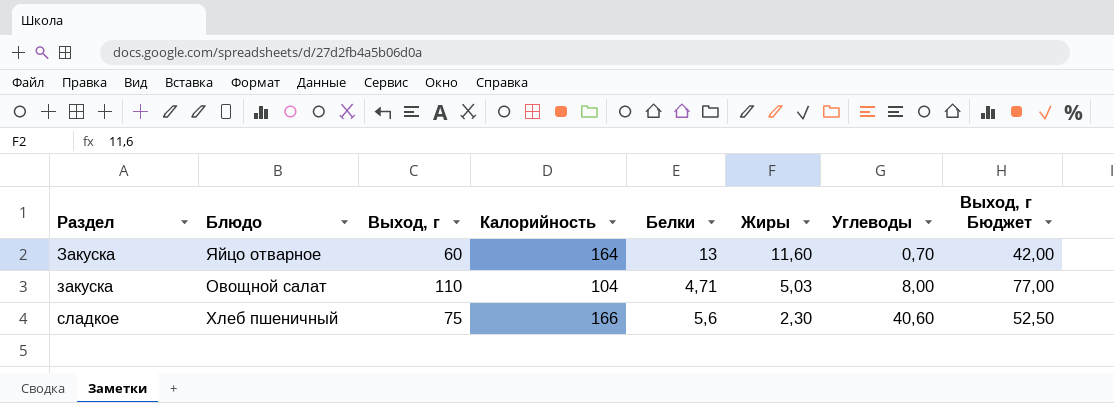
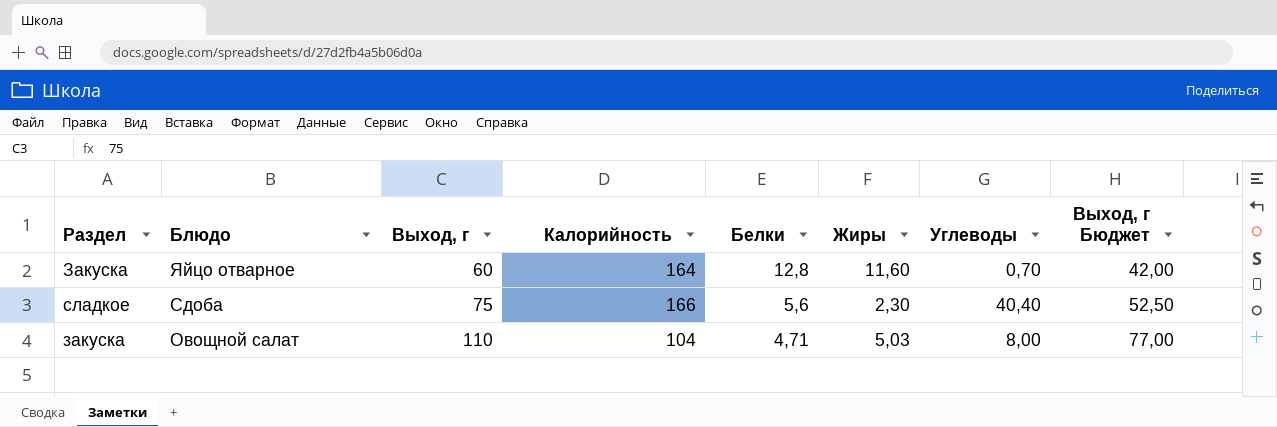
row order: Раздел ascending -> Блюдо descending
Закуска | Белки: 13 -> 12,8
сладкое | Блюдо: Хлеб пшеничный -> Сдоба
сладкое | Углеводы: 40,60 -> 40,40

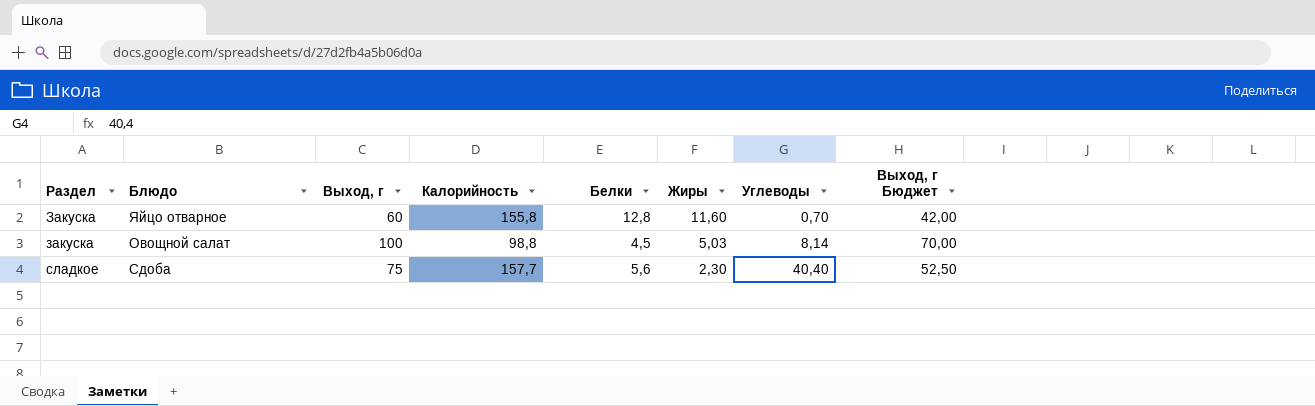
row order: Блюдо descending -> Раздел ascending
Закуска | Калорийность: 164 -> 155,8
закуска | Выход, г: 110 -> 100
закуска | Калорийность: 104 -> 98,8
закуска | Белки: 4,71 -> 4,5
закуска | Углеводы: 8,00 -> 8,14
закуска | Выход, г Бюджет: 77,00 -> 70,00
сладкое | Калорийность: 166 -> 157,7

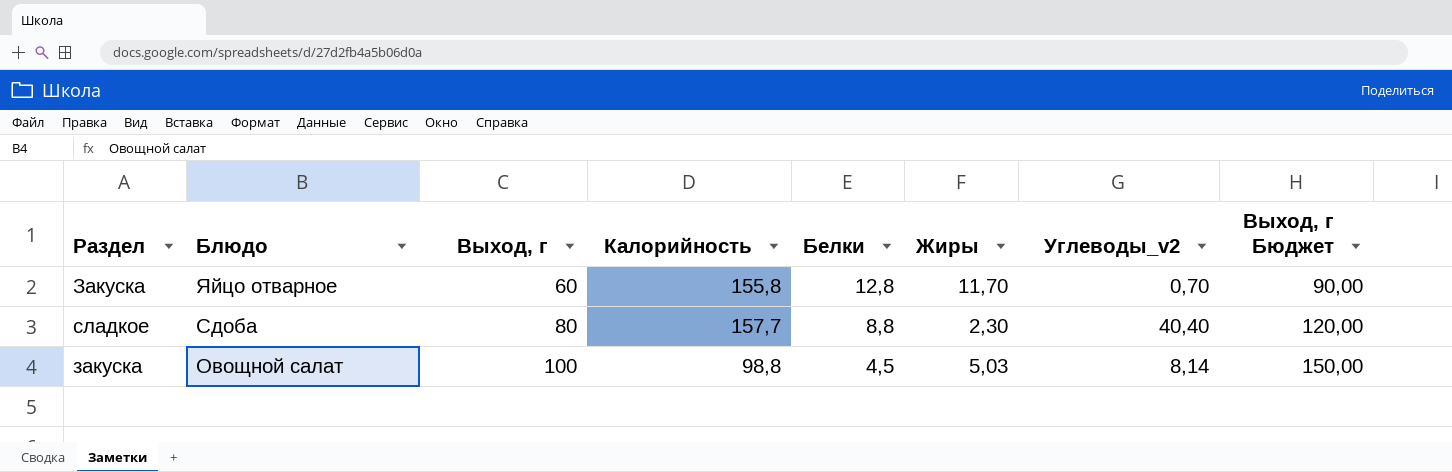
row order: Раздел ascending -> Блюдо descending
column name: Углеводы -> Углеводы_v2
column Выход, г Бюджет | formula: [Выход, г] * 0,7 -> [Выход, г] * 1,5
Закуска | Жиры: 11,60 -> 11,70
сладкое | Выход, г: 75 -> 80
сладкое | Белки: 5,6 -> 8,8

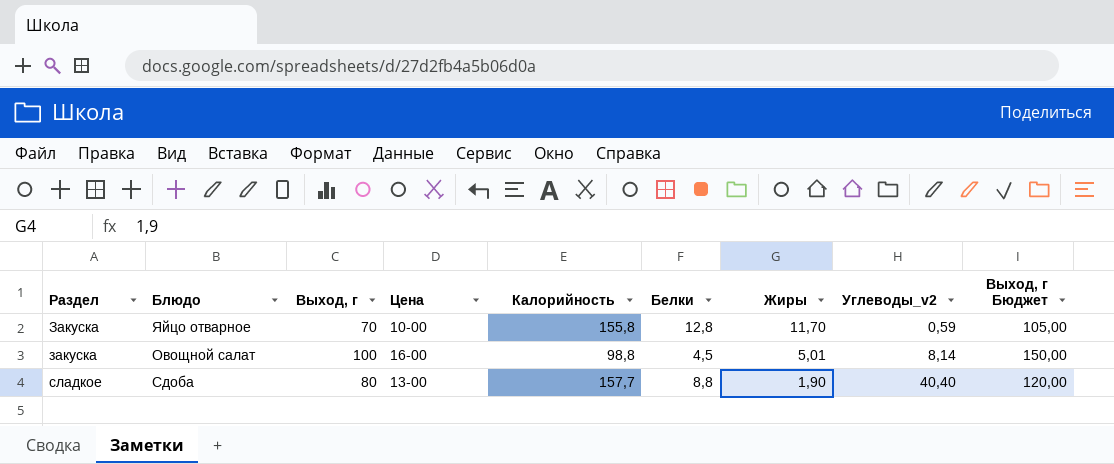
row order: Блюдо descending -> Раздел ascending
column Цена | position: none -> 4
Закуска | Выход, г: 60 -> 70
Закуска | Углеводы_v2: 0,70 -> 0,59
Закуска | Выход, г Бюджет: 90,00 -> 105,00
закуска | Жиры: 5,03 -> 5,01
сладкое | Жиры: 2,30 -> 1,90

